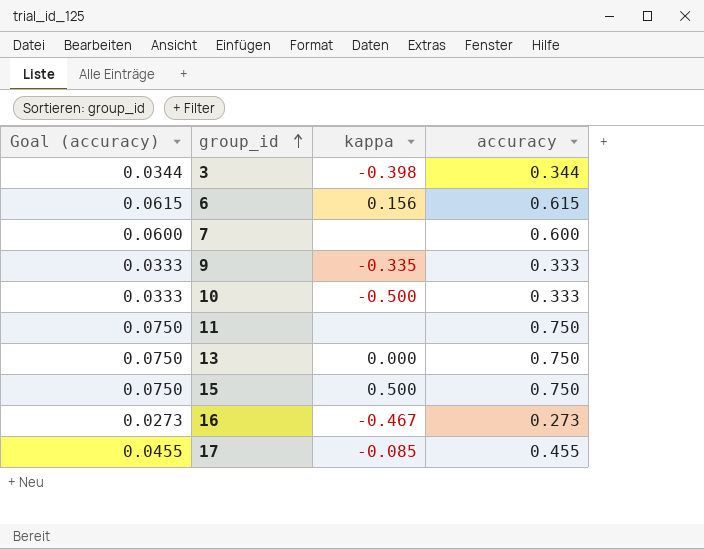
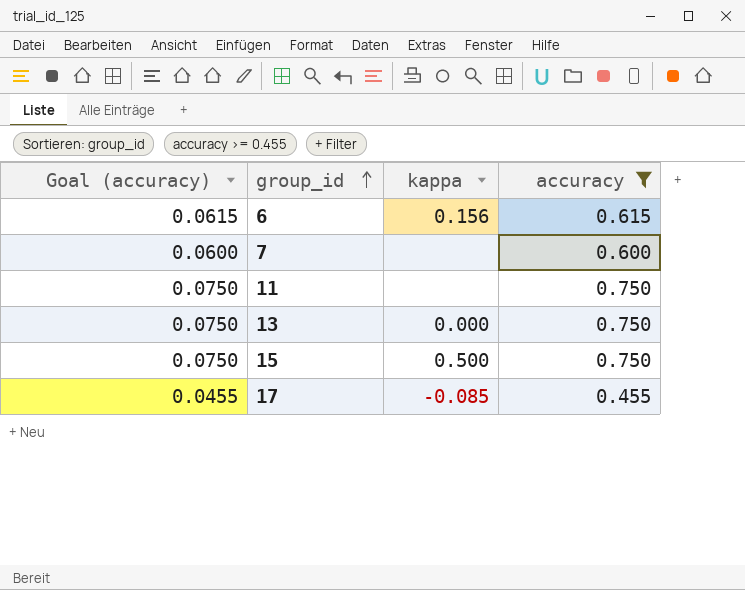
filter: none -> accuracy >= 0.455

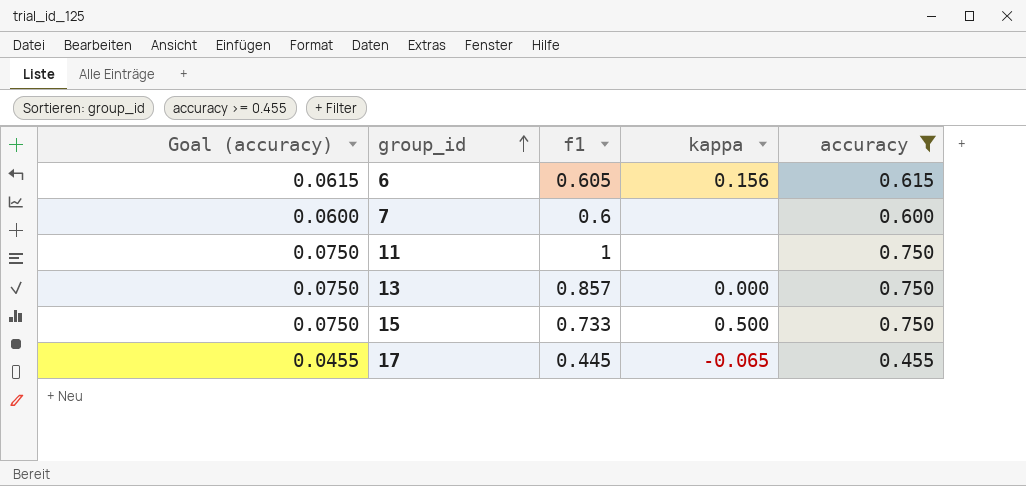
column f1 | position: none -> 3
17 | kappa: -0.085 -> -0.065

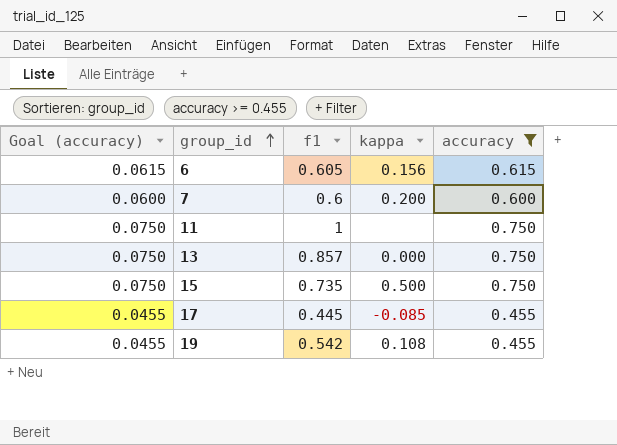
7 | kappa: none -> 0.200
15 | f1: 0.733 -> 0.735
17 | kappa: -0.065 -> -0.085
row 19: none -> 0.0455 | 0.542 | 0.108 | 0.455

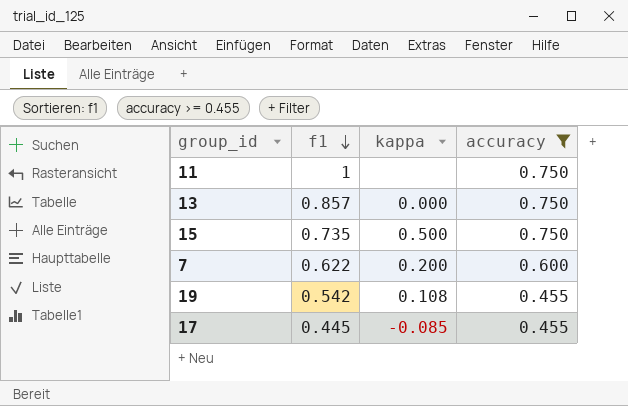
row order: group_id ascending -> f1 descending
column Goal (accuracy) | formula: [accuracy] * 0.1 -> none
row 6: 0.0615 | 0.605 | 0.156 | 0.615 -> none
7 | f1: 0.6 -> 0.622

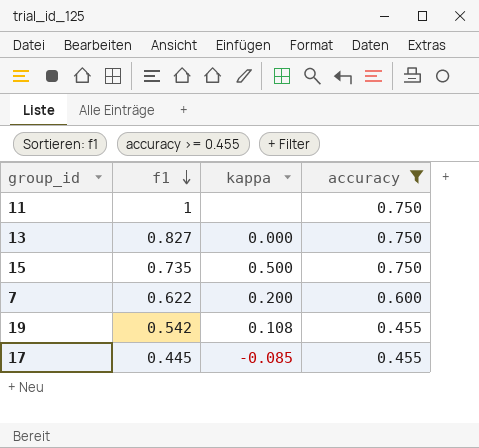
13 | f1: 0.857 -> 0.827

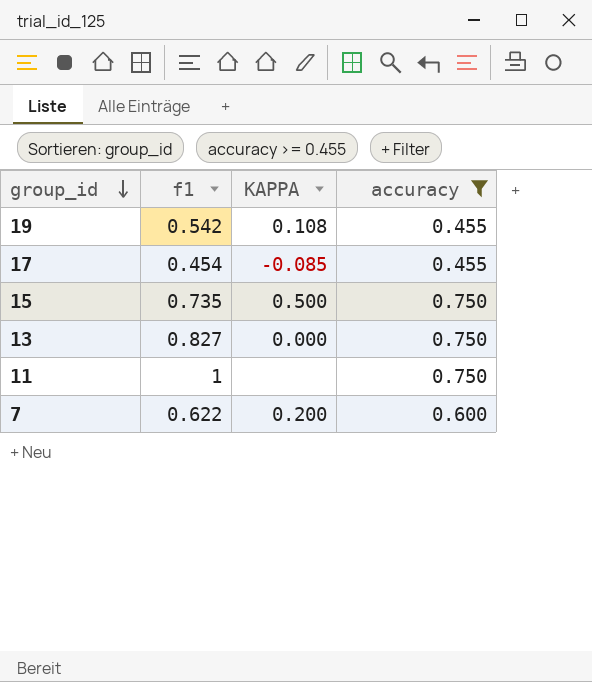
row order: f1 descending -> group_id descending
column name: kappa -> KAPPA
17 | f1: 0.445 -> 0.454

